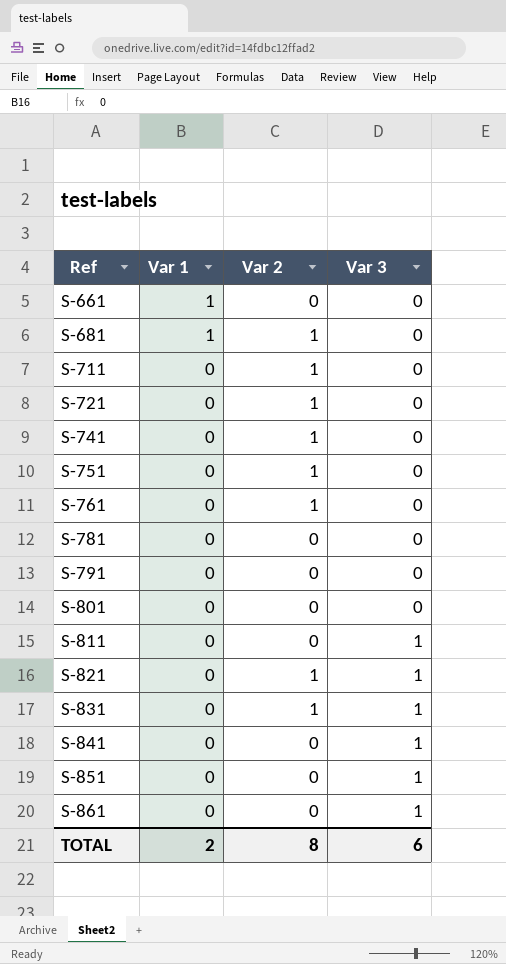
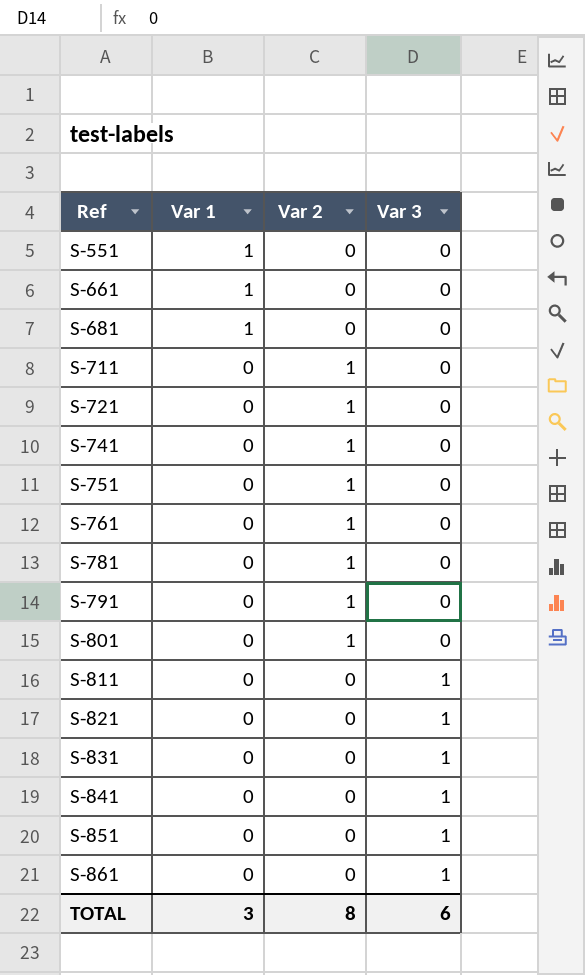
row S-551: none -> 1 | 0 | 0
S-681 | Var 2: 1 -> 0
S-781 | Var 2: 0 -> 1
S-791 | Var 2: 0 -> 1
S-801 | Var 2: 0 -> 1
S-821 | Var 2: 1 -> 0
S-831 | Var 2: 1 -> 0
TOTAL | Var 1: 2 -> 3

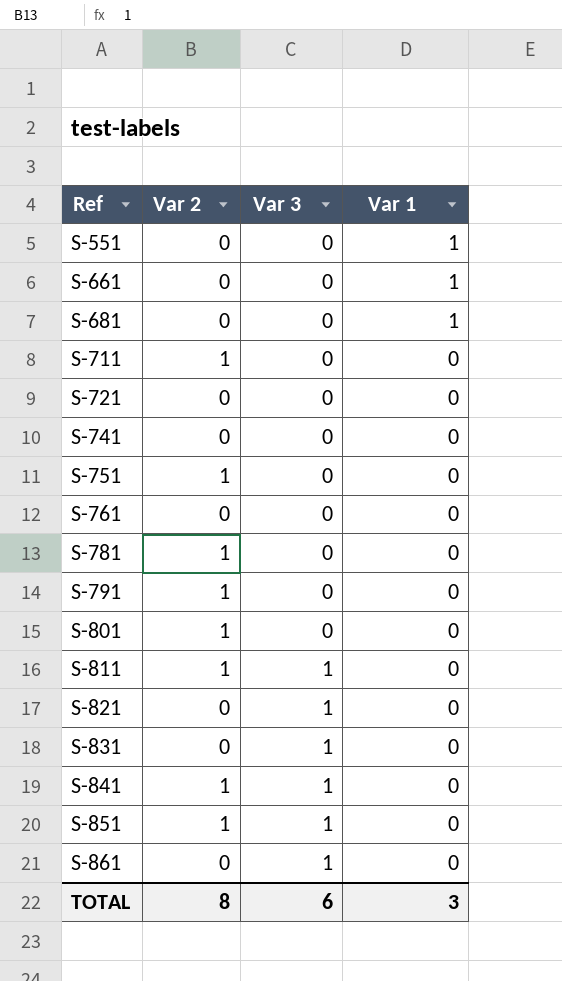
column Var 1 | position: 2 -> 4
S-721 | Var 2: 1 -> 0
S-741 | Var 2: 1 -> 0
S-761 | Var 2: 1 -> 0
S-811 | Var 2: 0 -> 1
S-841 | Var 2: 0 -> 1
S-851 | Var 2: 0 -> 1

